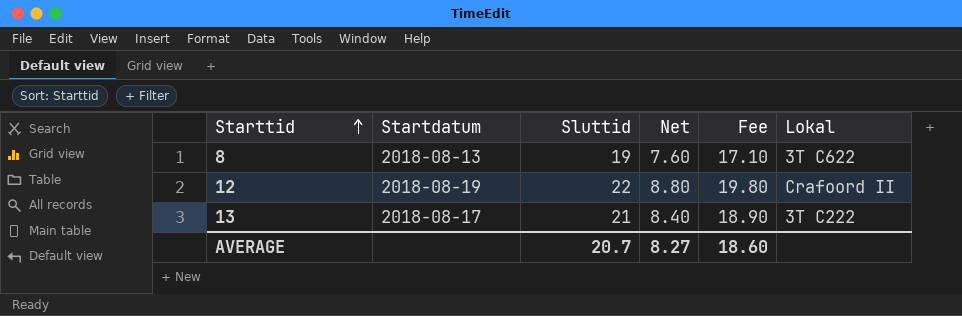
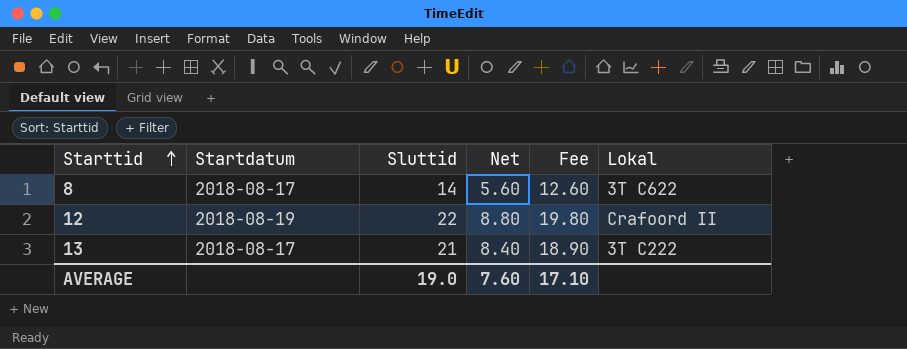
8 | Startdatum: 2018-08-13 -> 2018-08-17
8 | Sluttid: 19 -> 14
8 | Net: 7.60 -> 5.60
8 | Fee: 17.10 -> 12.60
AVERAGE | Sluttid: 20.7 -> 19.0
AVERAGE | Net: 8.27 -> 7.60
AVERAGE | Fee: 18.60 -> 17.10

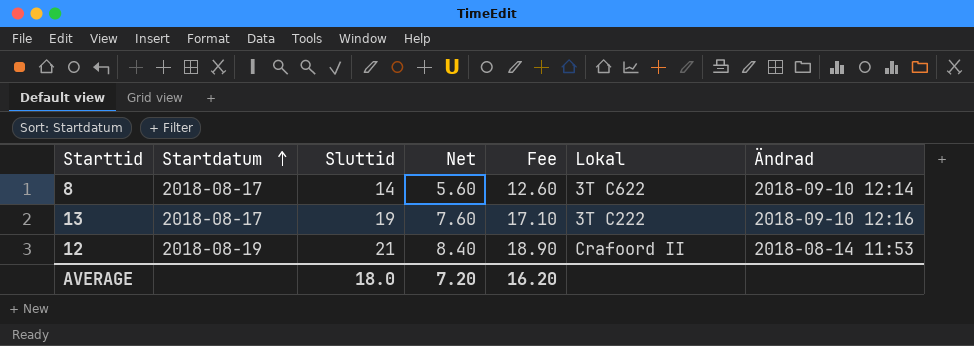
row order: Starttid ascending -> Startdatum ascending
column Ändrad | position: none -> 7
13 | Sluttid: 21 -> 19
13 | Net: 8.40 -> 7.60
13 | Fee: 18.90 -> 17.10
12 | Sluttid: 22 -> 21
12 | Net: 8.80 -> 8.40
12 | Fee: 19.80 -> 18.90
AVERAGE | Sluttid: 19.0 -> 18.0
AVERAGE | Net: 7.60 -> 7.20
AVERAGE | Fee: 17.10 -> 16.20

